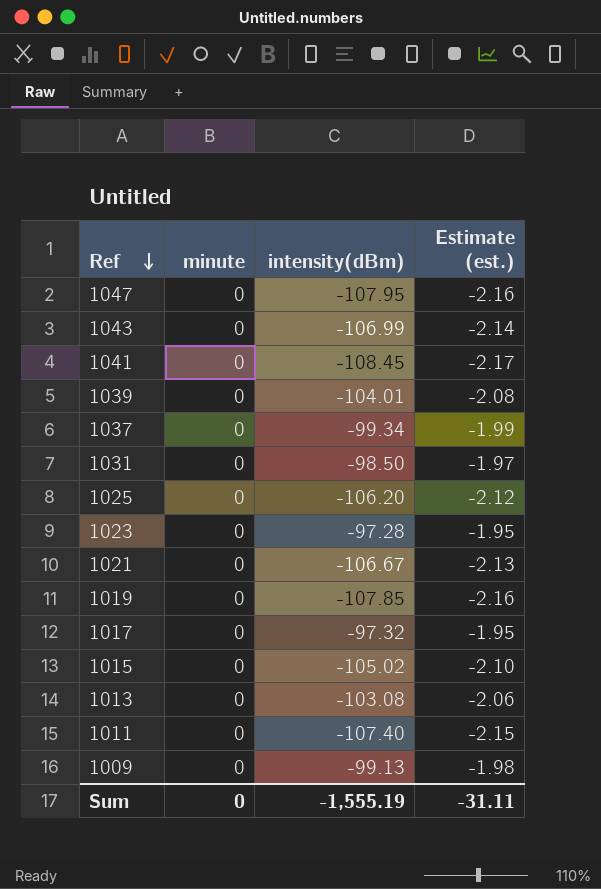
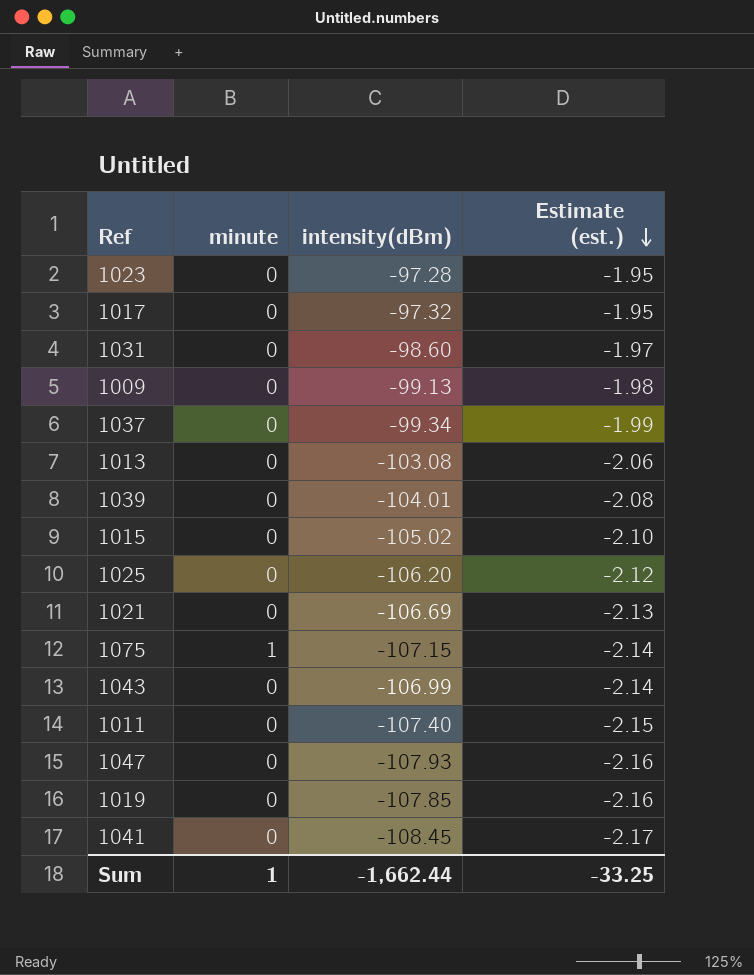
row order: Ref descending -> Estimate (est.) descending
1031 | intensity(dBm): -98.50 -> -98.60
1021 | intensity(dBm): -106.67 -> -106.69
row 1075: none -> 1 | -107.15 | -2.14
1047 | intensity(dBm): -107.95 -> -107.93
Sum | minute: 0 -> 1
Sum | intensity(dBm): -1,555.19 -> -1,662.44
Sum | Estimate (est.): -31.11 -> -33.25

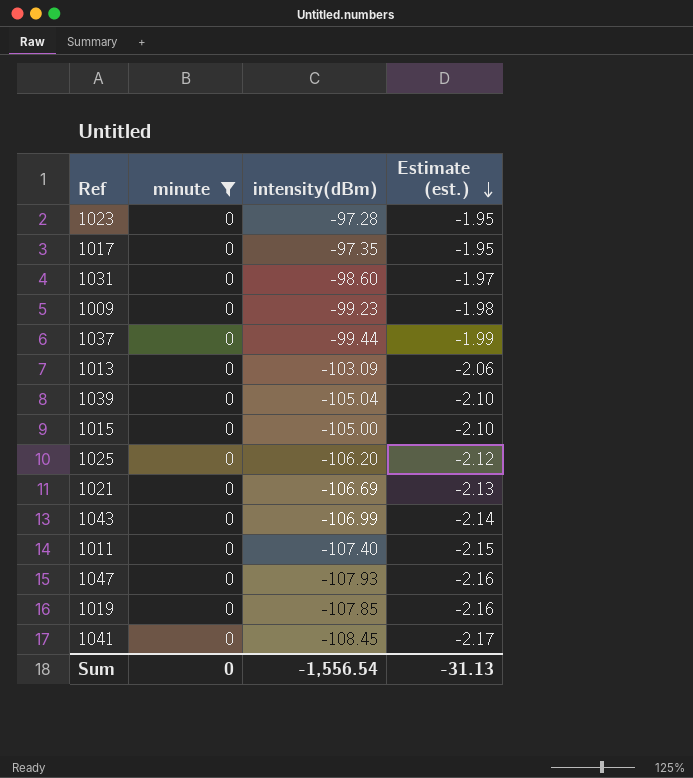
filter: none -> minute = 0
1017 | intensity(dBm): -97.32 -> -97.35
1009 | intensity(dBm): -99.13 -> -99.23
1037 | intensity(dBm): -99.34 -> -99.44
1013 | intensity(dBm): -103.08 -> -103.09
1039 | intensity(dBm): -104.01 -> -105.04
1039 | Estimate (est.): -2.08 -> -2.10
1015 | intensity(dBm): -105.02 -> -105.00
Sum | minute: 1 -> 0
Sum | intensity(dBm): -1,662.44 -> -1,556.54
Sum | Estimate (est.): -33.25 -> -31.13

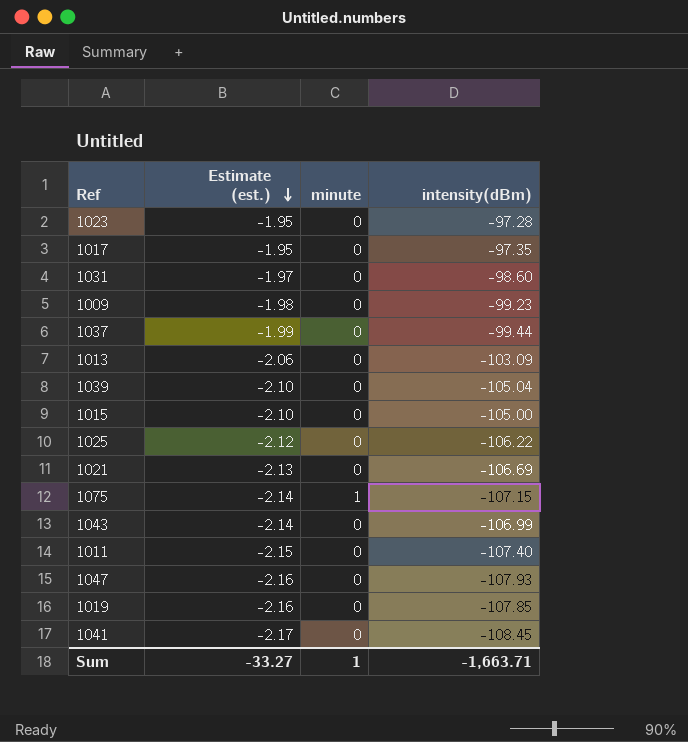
filter: minute = 0 -> none
column Estimate (est.) | position: 4 -> 2
1025 | intensity(dBm): -106.20 -> -106.22
Sum | Estimate (est.): -31.13 -> -33.27
Sum | minute: 0 -> 1
Sum | intensity(dBm): -1,556.54 -> -1,663.71

